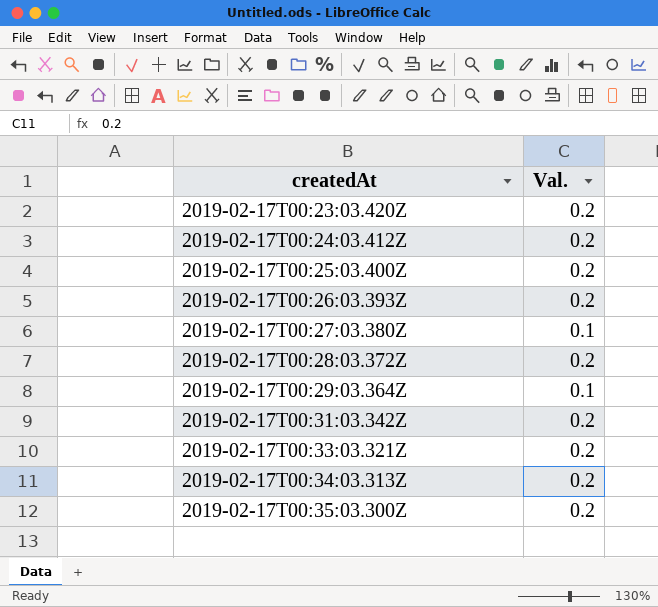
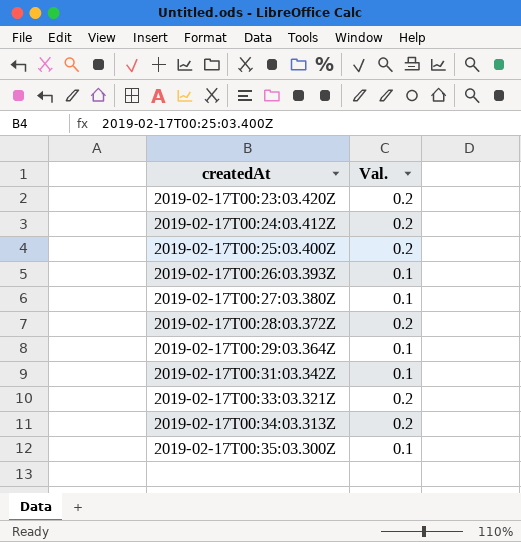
2019-02-17T00:26:03.393Z | Val.: 0.2 -> 0.1
2019-02-17T00:31:03.342Z | Val.: 0.2 -> 0.1
2019-02-17T00:35:03.300Z | Val.: 0.2 -> 0.1

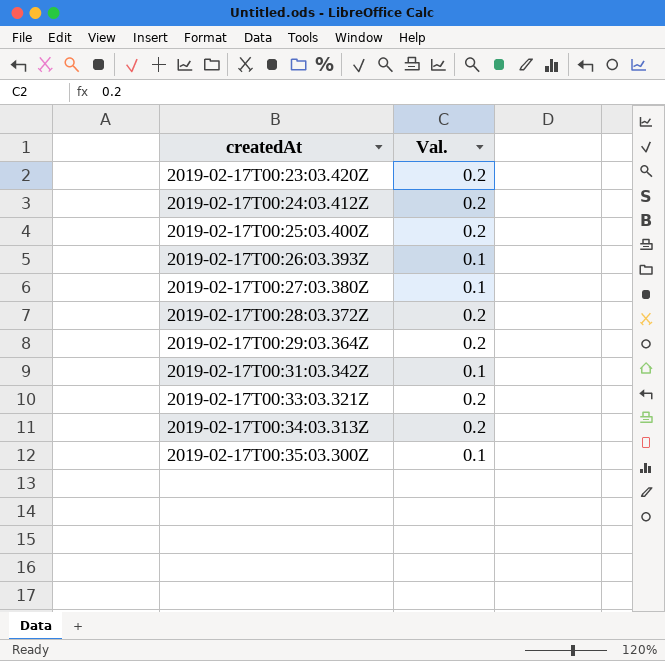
2019-02-17T00:29:03.364Z | Val.: 0.1 -> 0.2

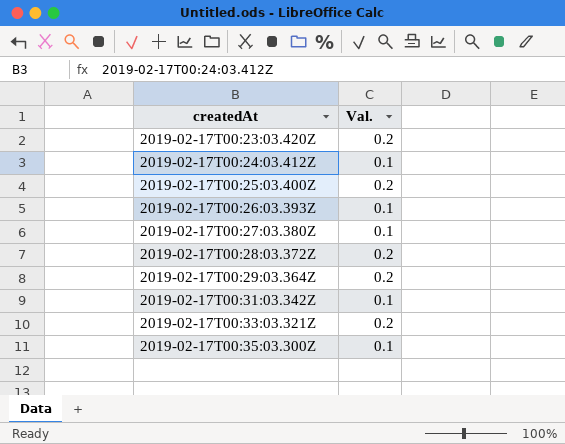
row 2019-02-17T00:34:03.313Z: 0.2 -> none
2019-02-17T00:24:03.412Z | Val.: 0.2 -> 0.1

